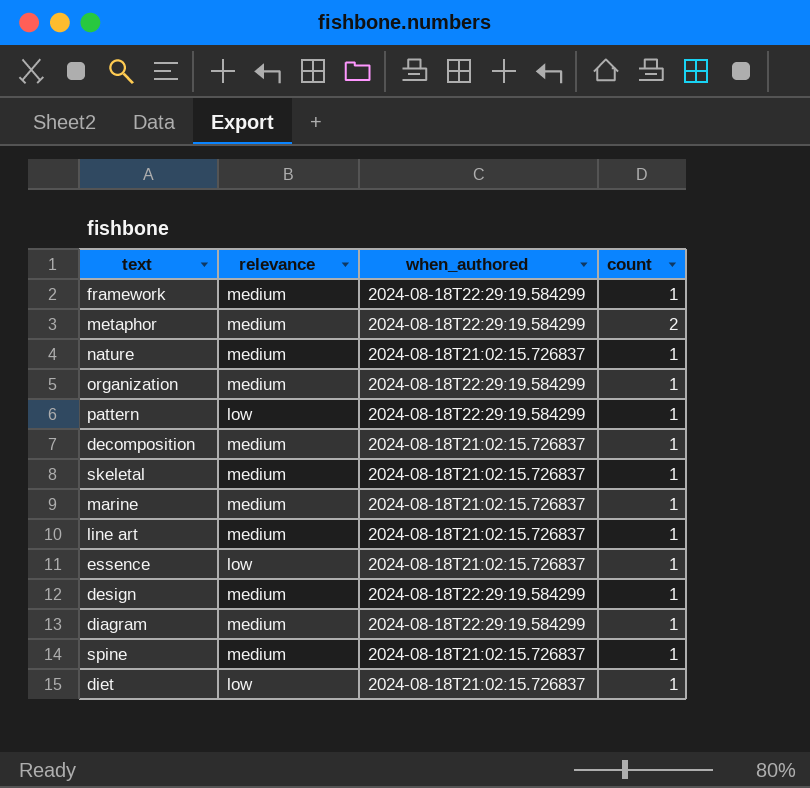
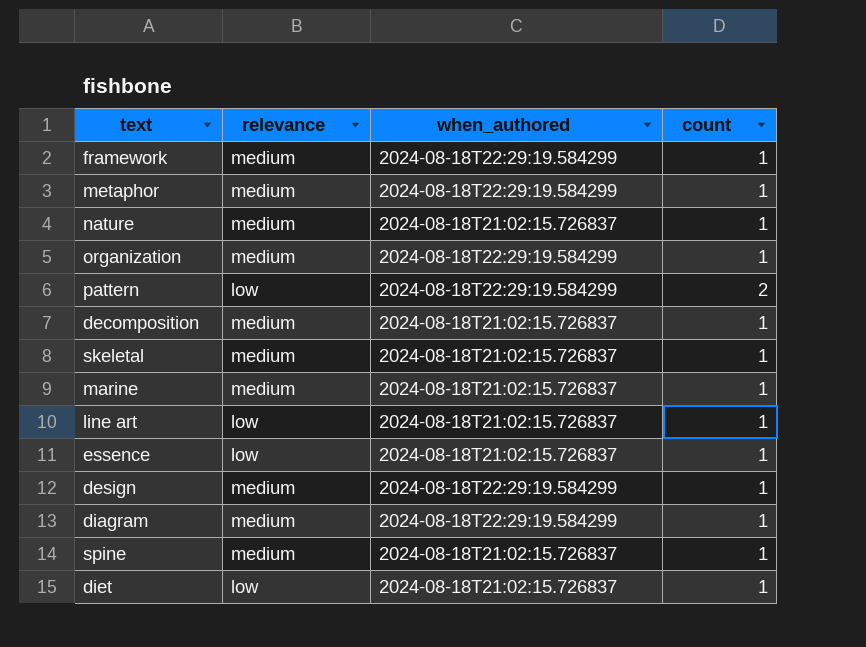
metaphor | count: 2 -> 1
pattern | count: 1 -> 2
line art | relevance: medium -> low

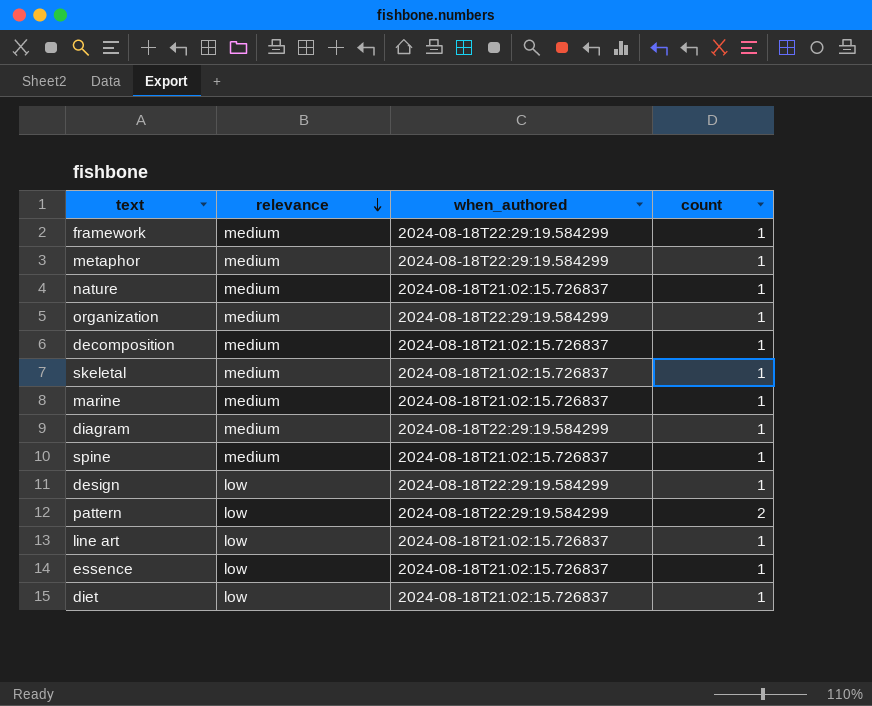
row order: none -> relevance descending
design | relevance: medium -> low

